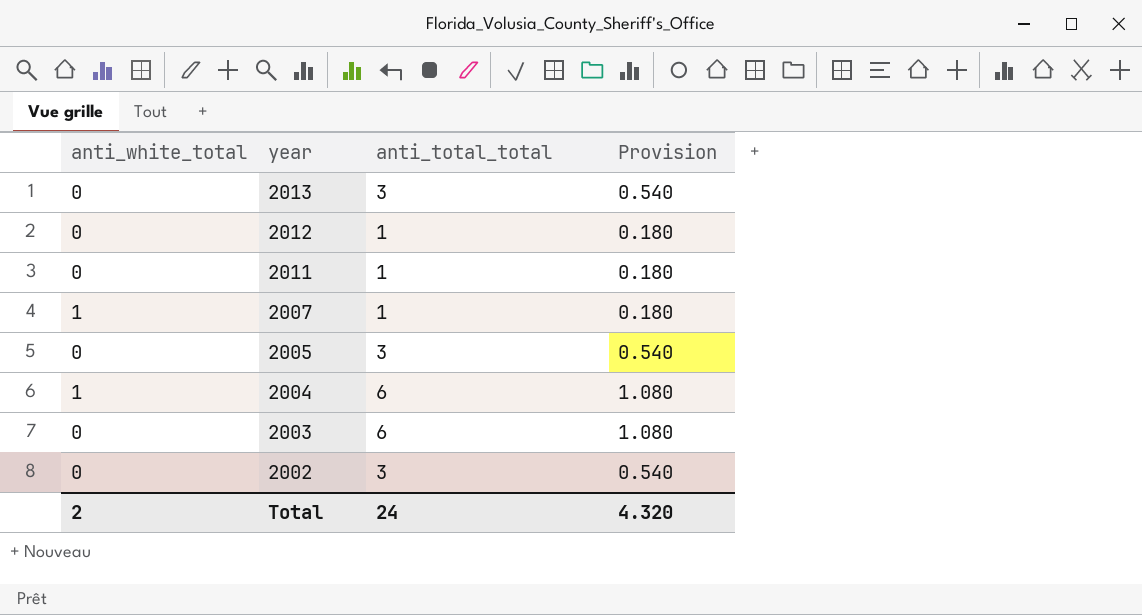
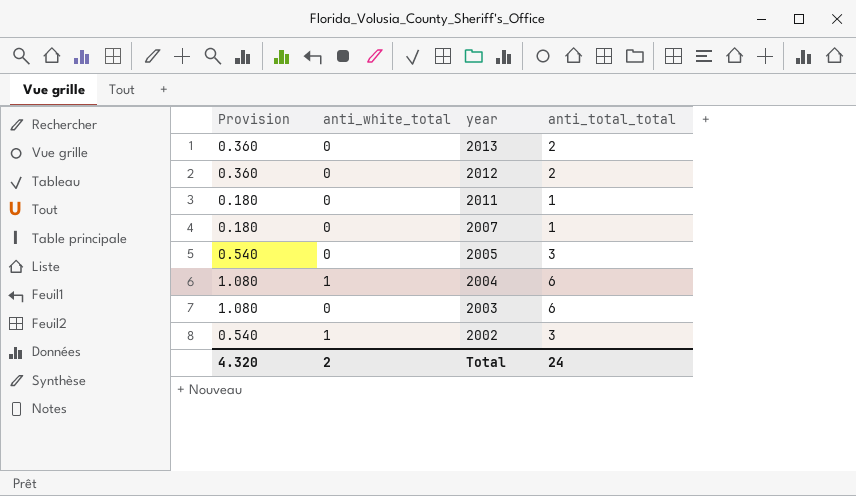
column Provision | position: 4 -> 1
2013 | Provision: 0.540 -> 0.360
2013 | anti_total_total: 3 -> 2
2012 | Provision: 0.180 -> 0.360
2012 | anti_total_total: 1 -> 2
2007 | anti_white_total: 1 -> 0
2002 | anti_white_total: 0 -> 1

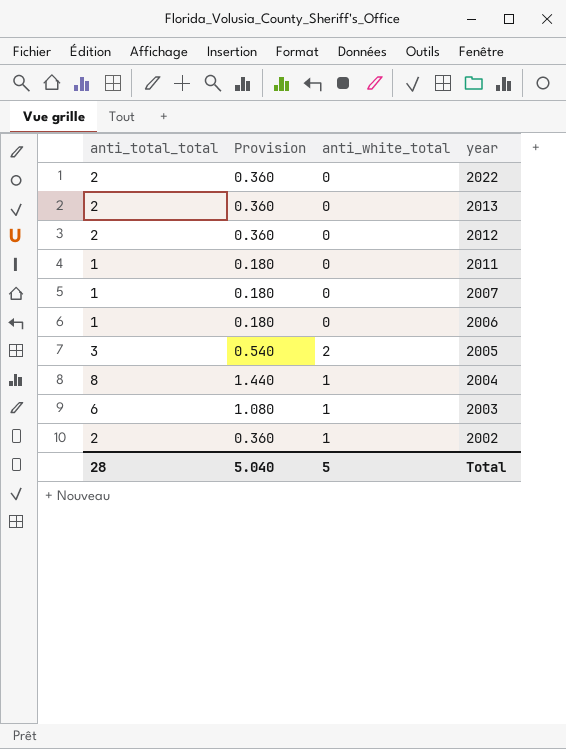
column anti_total_total | position: 4 -> 1
row 2022: none -> 2 | 0.360 | 0
row 2006: none -> 1 | 0.180 | 0
2005 | anti_white_total: 0 -> 2
2004 | anti_total_total: 6 -> 8
2004 | Provision: 1.080 -> 1.440
2003 | anti_white_total: 0 -> 1
2002 | anti_total_total: 3 -> 2
2002 | Provision: 0.540 -> 0.360
Total | anti_total_total: 24 -> 28
Total | Provision: 4.320 -> 5.040
Total | anti_white_total: 2 -> 5

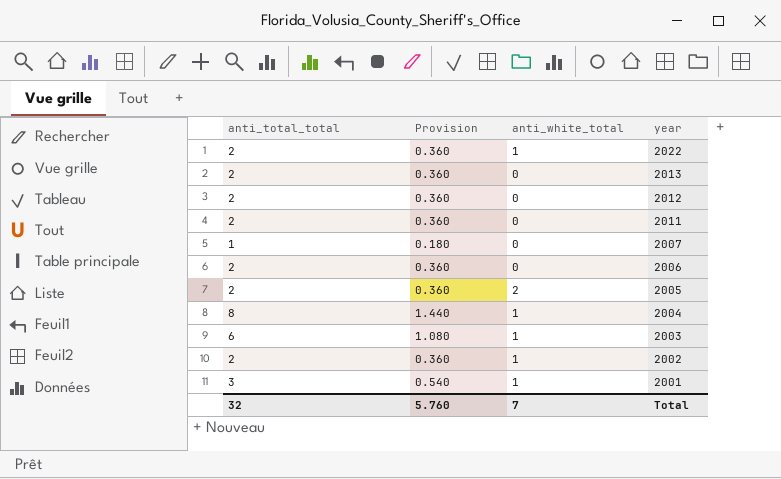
2022 | anti_white_total: 0 -> 1
2011 | anti_total_total: 1 -> 2
2011 | Provision: 0.180 -> 0.360
2006 | anti_total_total: 1 -> 2
2006 | Provision: 0.180 -> 0.360
2005 | anti_total_total: 3 -> 2
2005 | Provision: 0.540 -> 0.360
row 2001: none -> 3 | 0.540 | 1
Total | anti_total_total: 28 -> 32
Total | Provision: 5.040 -> 5.760
Total | anti_white_total: 5 -> 7

